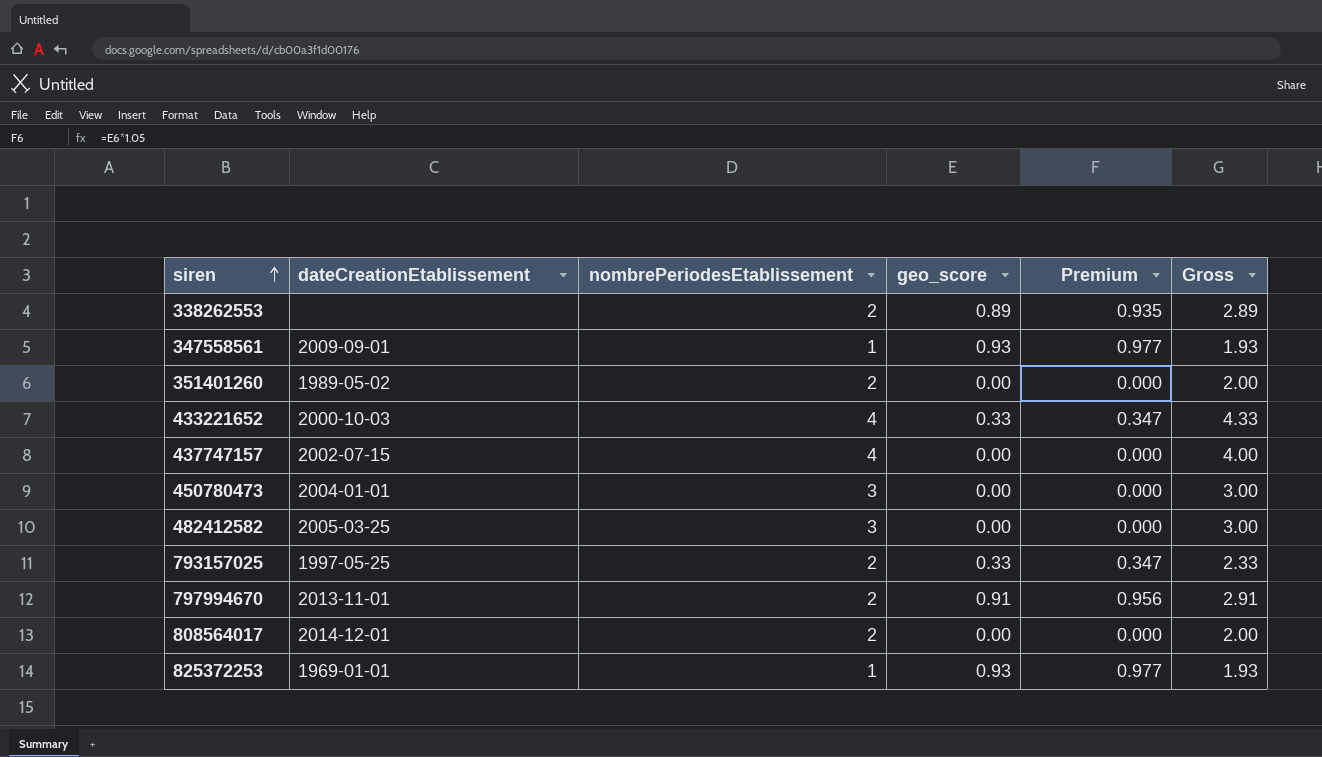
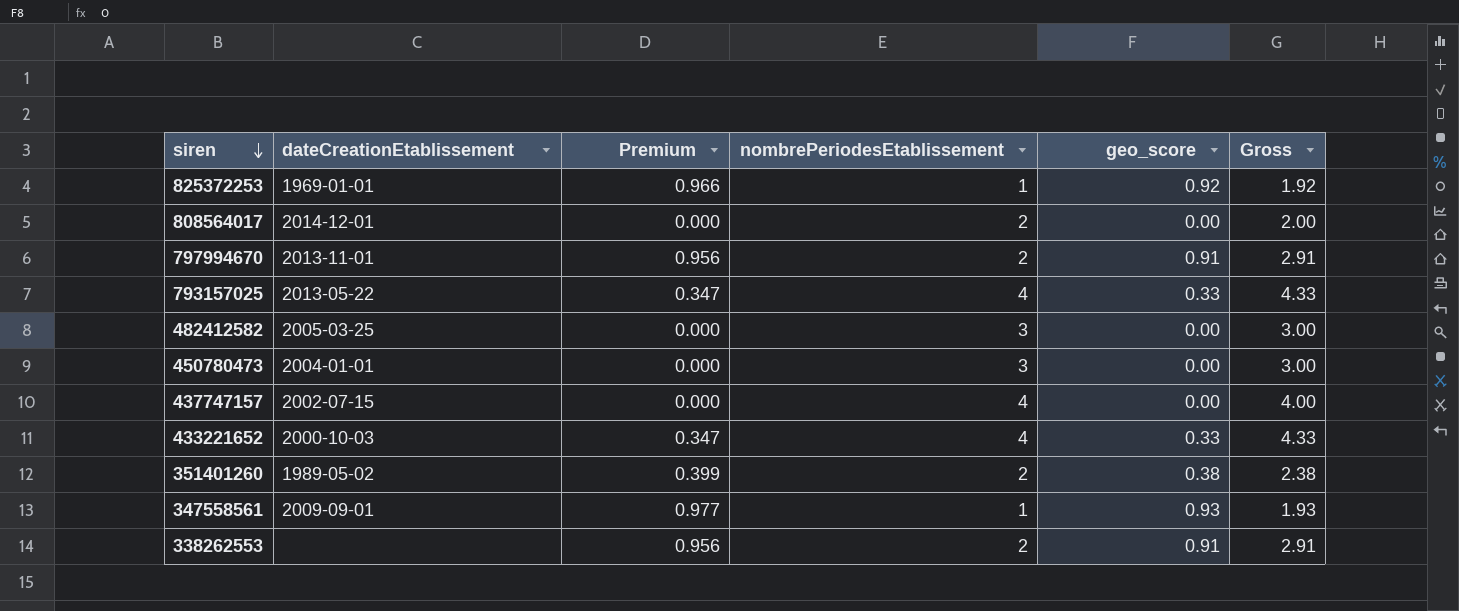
row order: siren ascending -> siren descending
column Premium | position: 5 -> 3
825372253 | Premium: 0.977 -> 0.966
825372253 | geo_score: 0.93 -> 0.92
825372253 | Gross: 1.93 -> 1.92
793157025 | dateCreationEtablissement: 1997-05-25 -> 2013-05-22
793157025 | nombrePeriodesEtablissement: 2 -> 4
793157025 | Gross: 2.33 -> 4.33
351401260 | Premium: 0.000 -> 0.399
351401260 | geo_score: 0.00 -> 0.38
351401260 | Gross: 2.00 -> 2.38
338262553 | Premium: 0.935 -> 0.956
338262553 | geo_score: 0.89 -> 0.91
338262553 | Gross: 2.89 -> 2.91

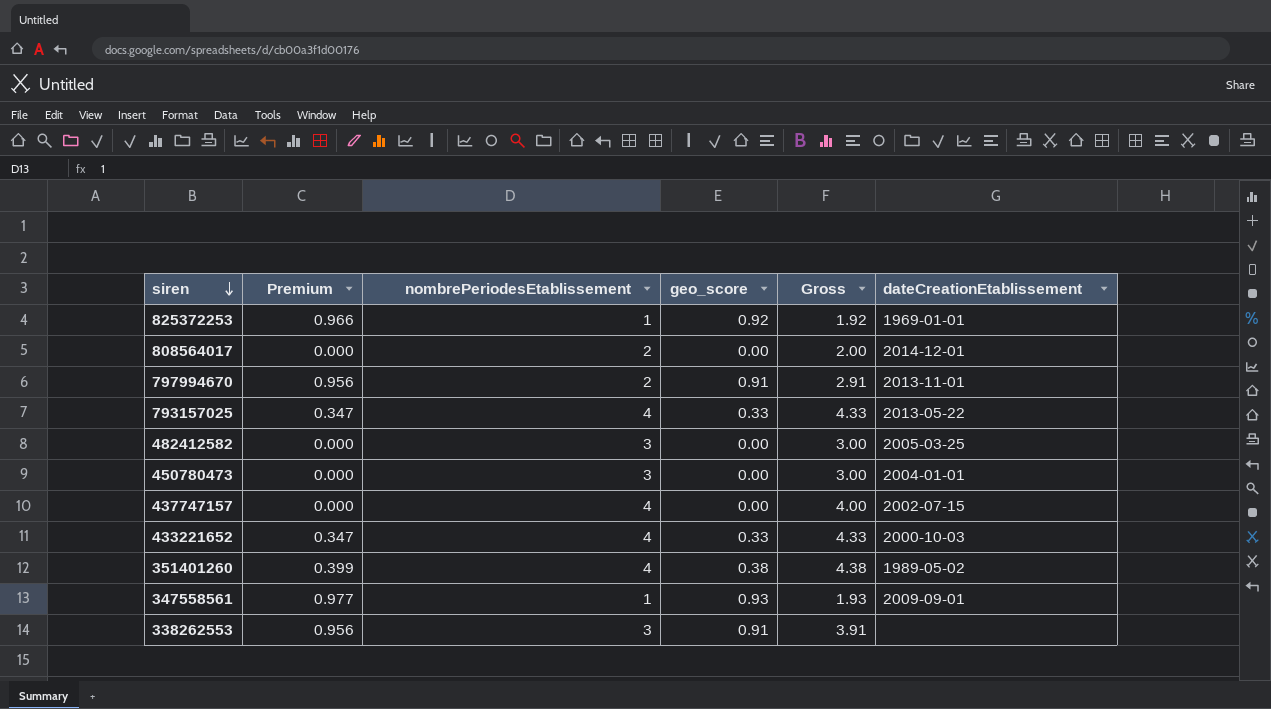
column dateCreationEtablissement | position: 2 -> 6
351401260 | nombrePeriodesEtablissement: 2 -> 4
351401260 | Gross: 2.38 -> 4.38
338262553 | nombrePeriodesEtablissement: 2 -> 3
338262553 | Gross: 2.91 -> 3.91

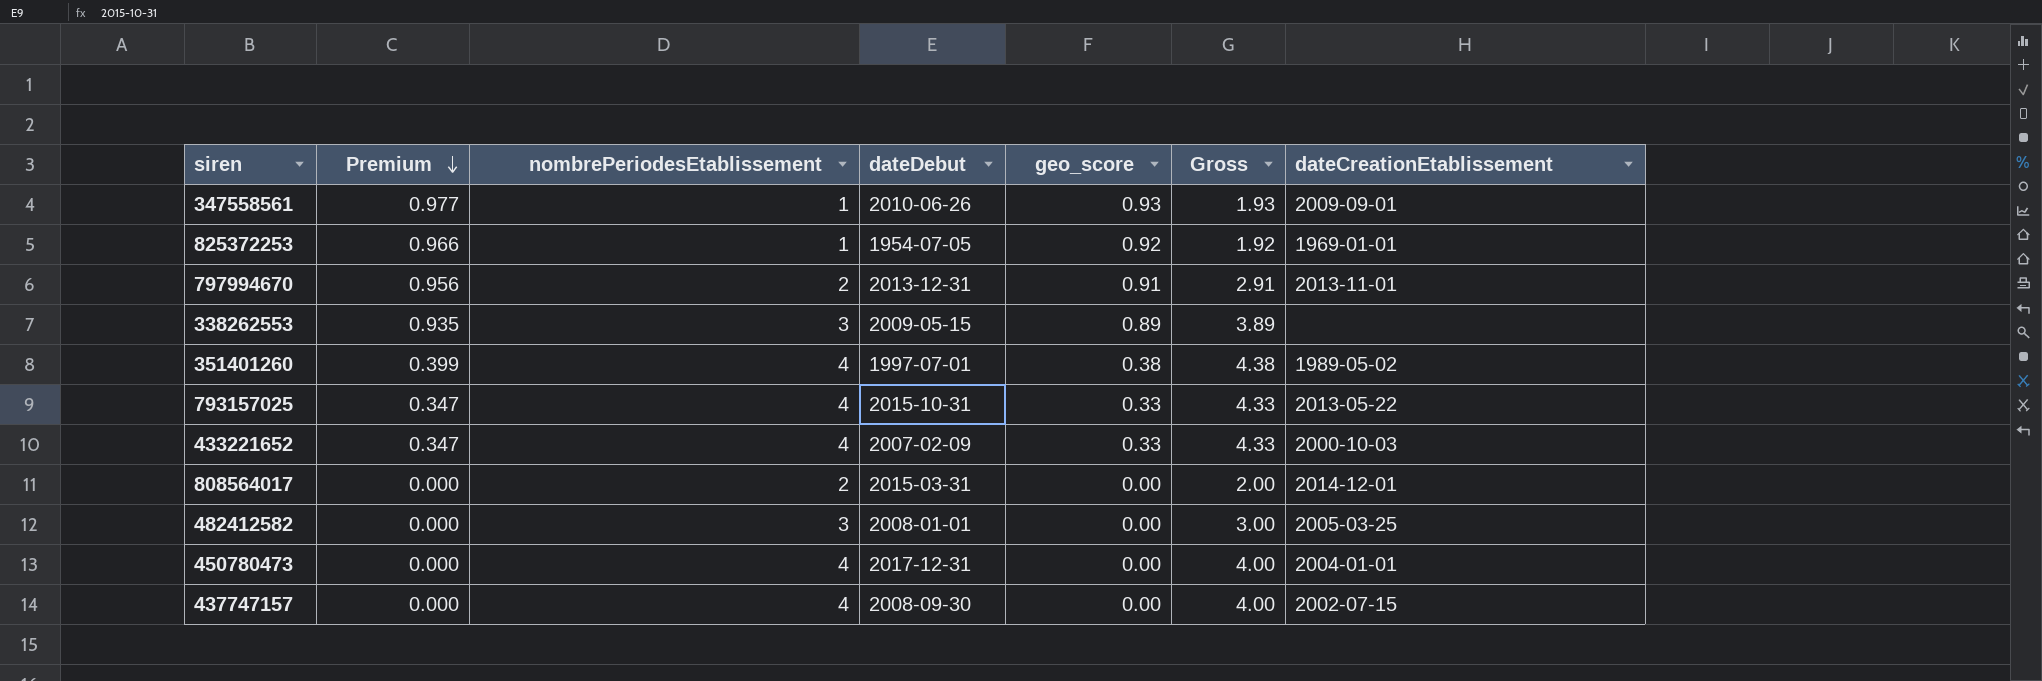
row order: siren descending -> Premium descending
column dateDebut | position: none -> 4
338262553 | Premium: 0.956 -> 0.935
338262553 | geo_score: 0.91 -> 0.89
338262553 | Gross: 3.91 -> 3.89
450780473 | nombrePeriodesEtablissement: 3 -> 4
450780473 | Gross: 3.00 -> 4.00

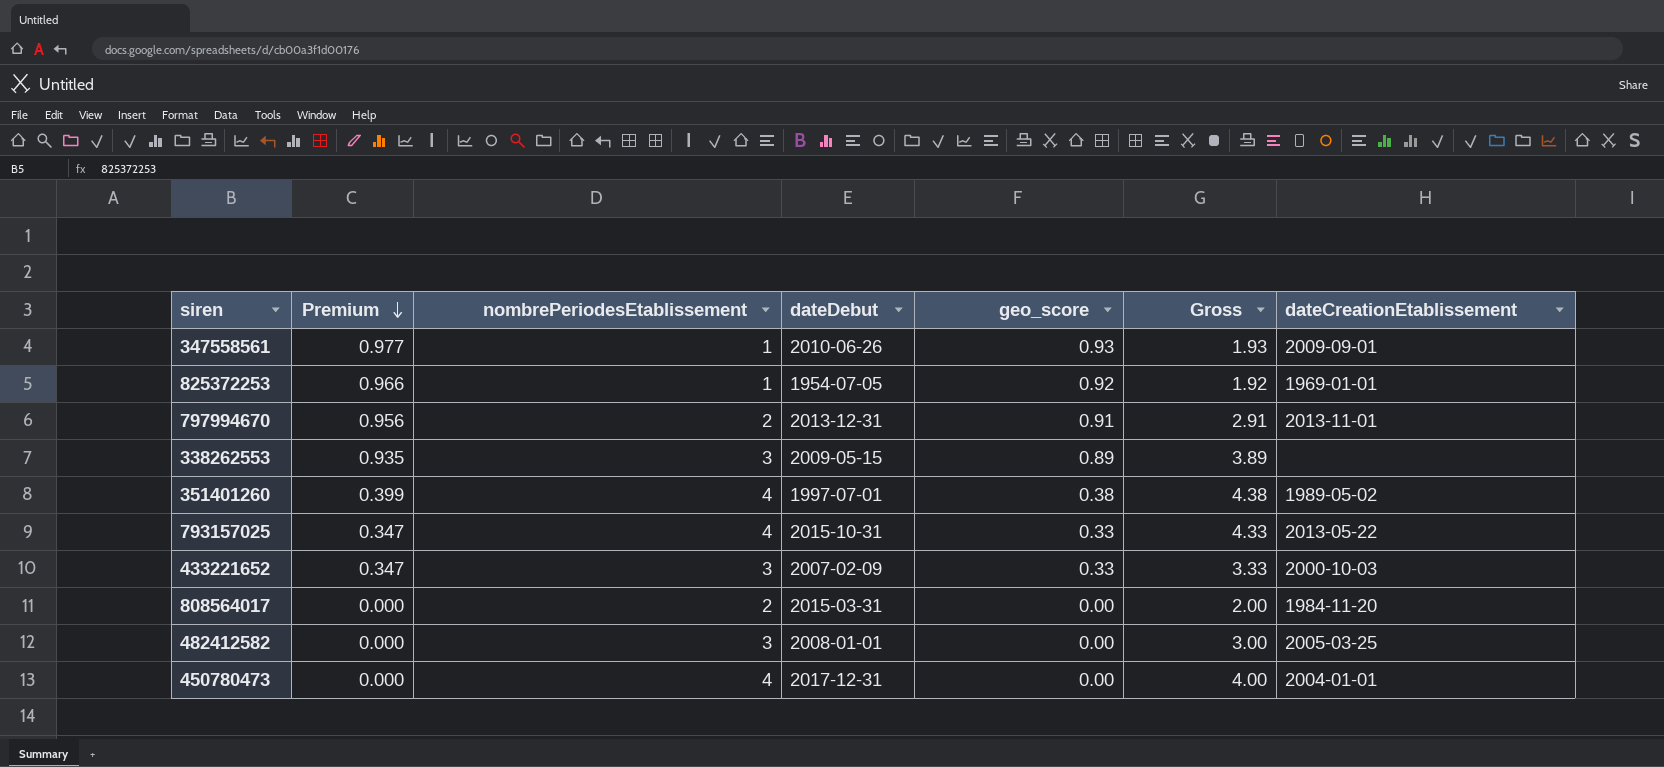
row 437747157: 0.000 | 4 | 2008-09-30 | 0.00 | 4.00 | 2002-07-15 -> none
433221652 | nombrePeriodesEtablissement: 4 -> 3
433221652 | Gross: 4.33 -> 3.33
808564017 | dateCreationEtablissement: 2014-12-01 -> 1984-11-20

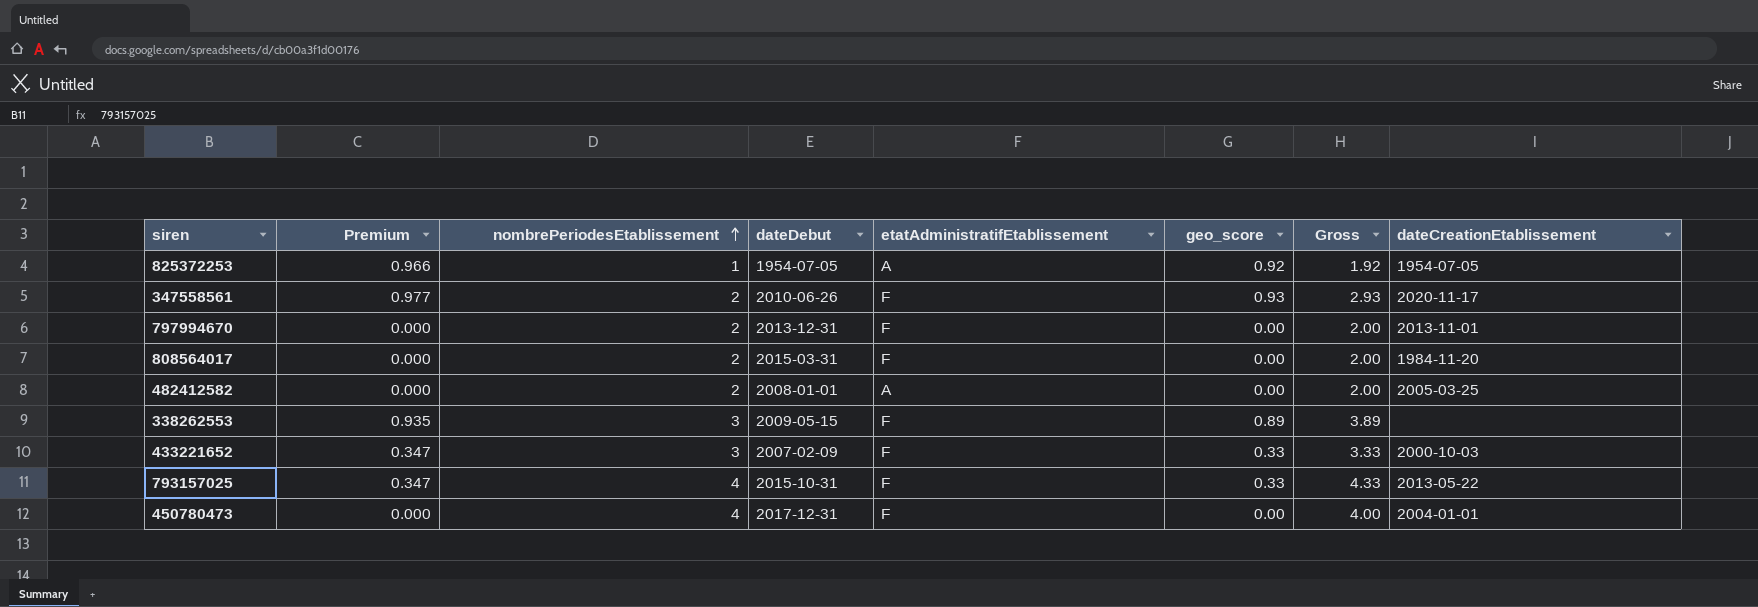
row order: Premium descending -> nombrePeriodesEtablissement ascending
column etatAdministratifEtablissement | position: none -> 5
row 351401260: 0.399 | 4 | 1997-07-01 | 0.38 | 4.38 | 1989-05-02 -> none
825372253 | dateCreationEtablissement: 1969-01-01 -> 1954-07-05
347558561 | nombrePeriodesEtablissement: 1 -> 2
347558561 | Gross: 1.93 -> 2.93
347558561 | dateCreationEtablissement: 2009-09-01 -> 2020-11-17
797994670 | Premium: 0.956 -> 0.000
797994670 | geo_score: 0.91 -> 0.00
797994670 | Gross: 2.91 -> 2.00
482412582 | nombrePeriodesEtablissement: 3 -> 2
482412582 | Gross: 3.00 -> 2.00

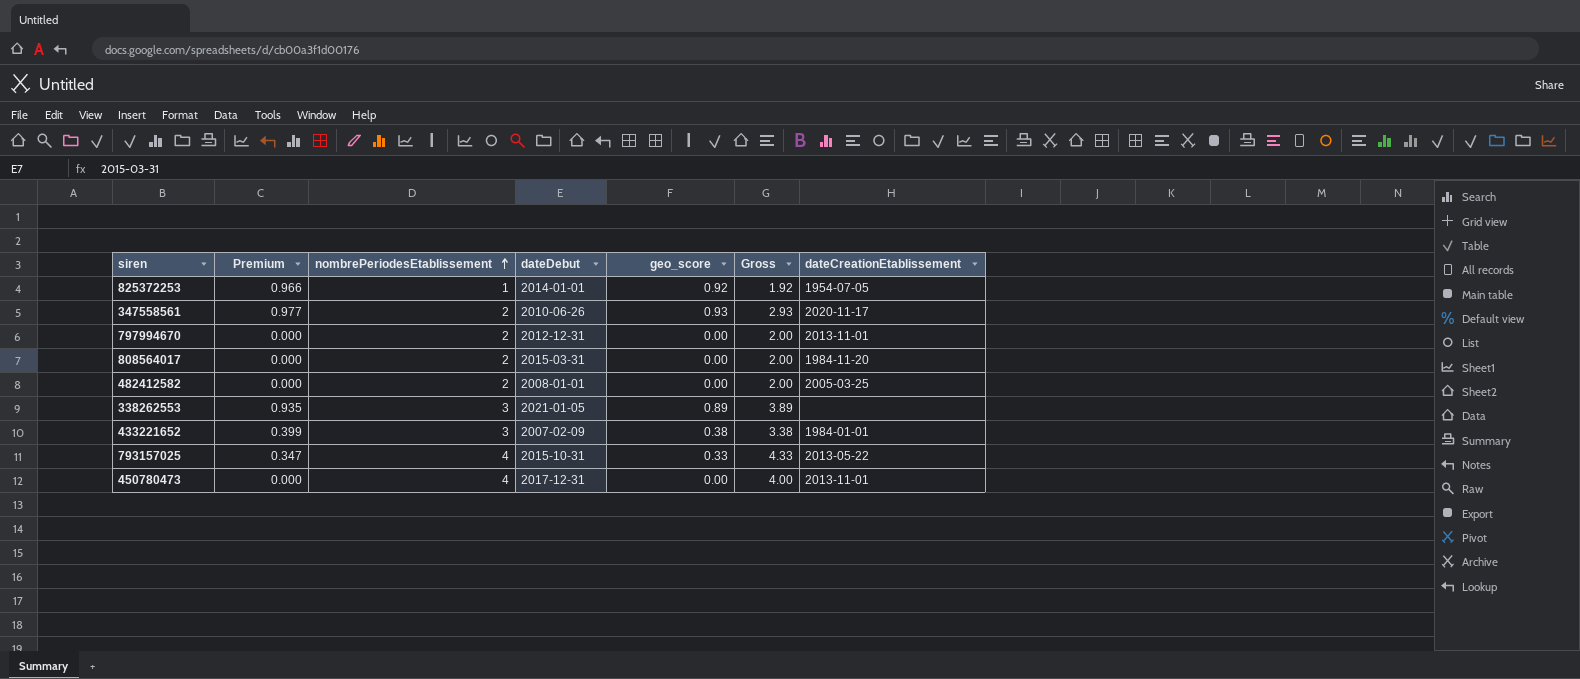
column etatAdministratifEtablissement | position: 5 -> none
825372253 | dateDebut: 1954-07-05 -> 2014-01-01
797994670 | dateDebut: 2013-12-31 -> 2012-12-31
338262553 | dateDebut: 2009-05-15 -> 2021-01-05
433221652 | Premium: 0.347 -> 0.399
433221652 | geo_score: 0.33 -> 0.38
433221652 | Gross: 3.33 -> 3.38
433221652 | dateCreationEtablissement: 2000-10-03 -> 1984-01-01
450780473 | dateCreationEtablissement: 2004-01-01 -> 2013-11-01

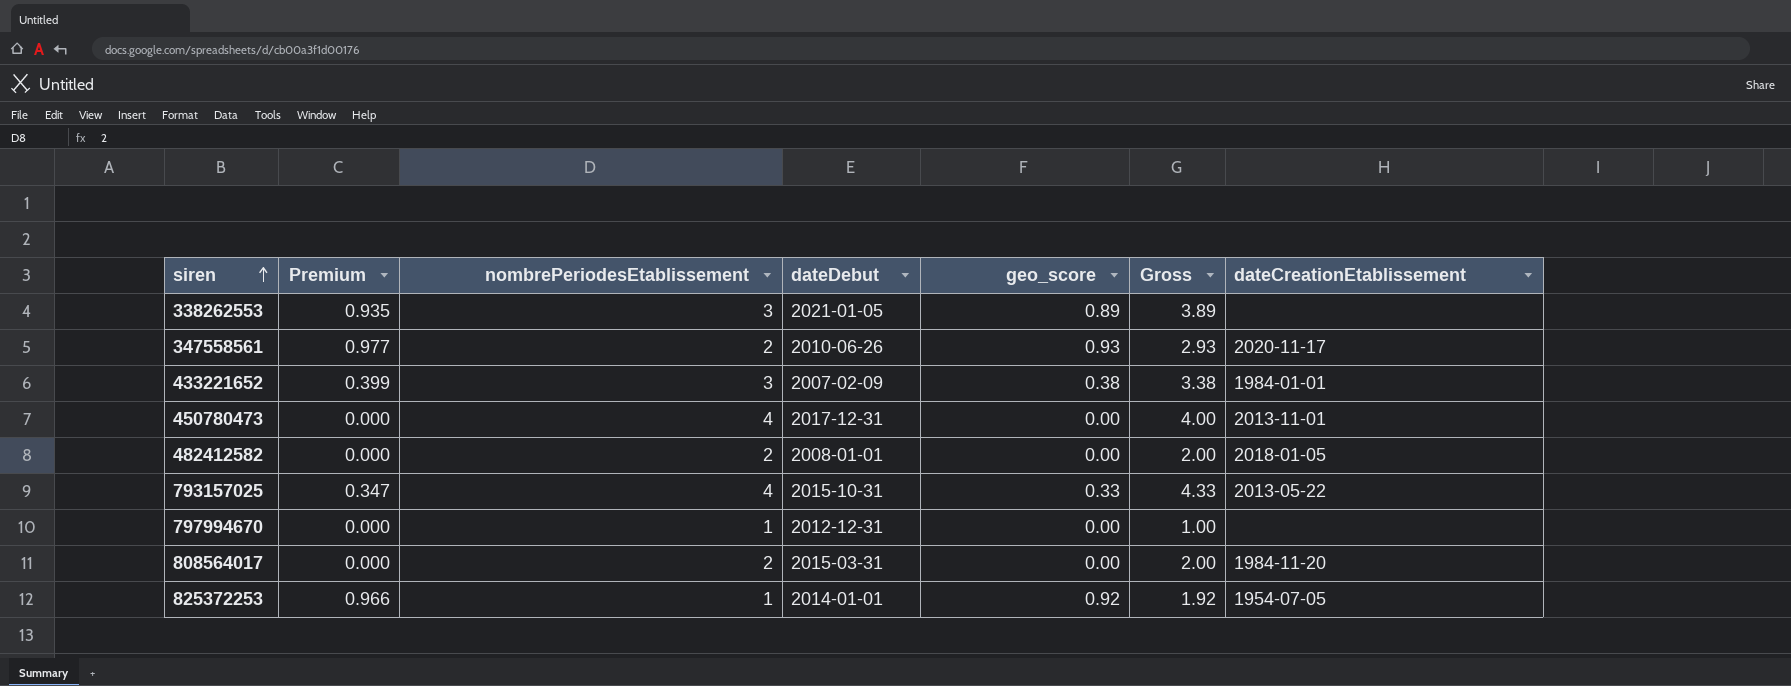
row order: nombrePeriodesEtablissement ascending -> siren ascending
482412582 | dateCreationEtablissement: 2005-03-25 -> 2018-01-05
797994670 | nombrePeriodesEtablissement: 2 -> 1
797994670 | Gross: 2.00 -> 1.00
797994670 | dateCreationEtablissement: 2013-11-01 -> none

